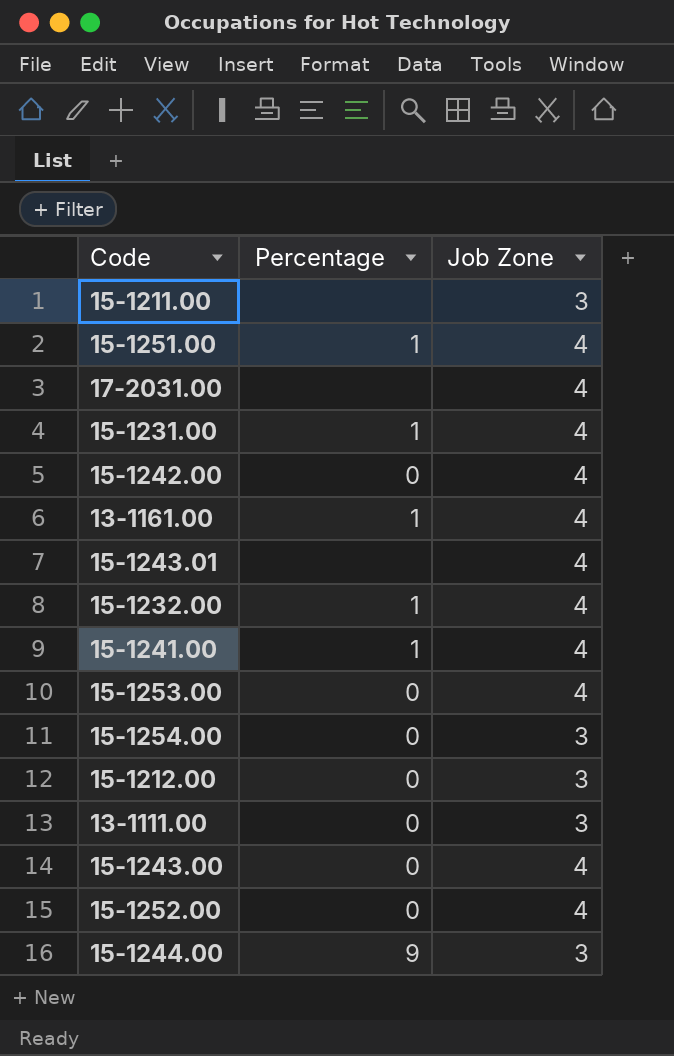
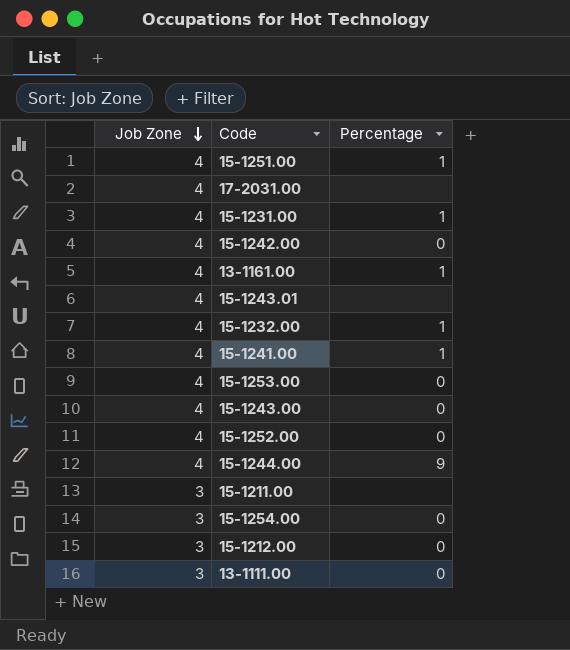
row order: none -> Job Zone descending
column Job Zone | position: 3 -> 1
15-1244.00 | Job Zone: 3 -> 4

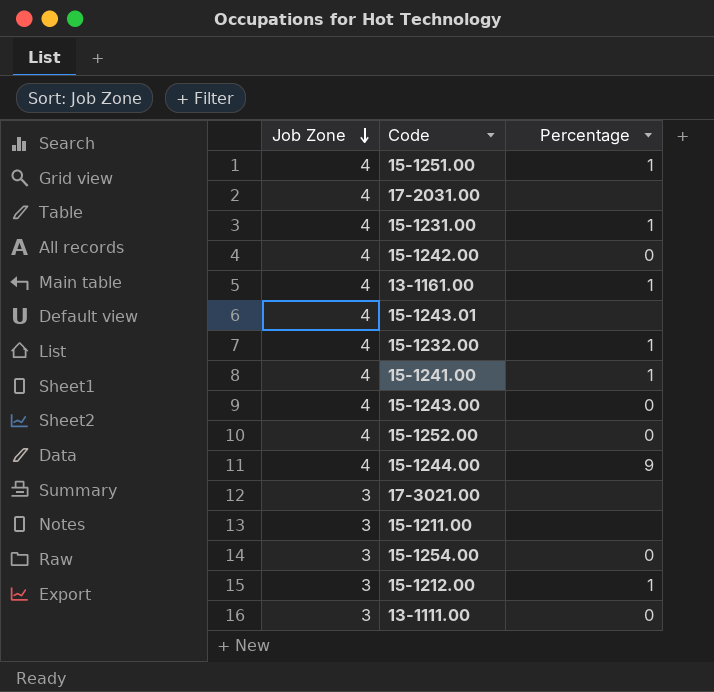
row 15-1253.00: 4 | 0 -> none
row 17-3021.00: none -> 3 | none
15-1212.00 | Percentage: 0 -> 1

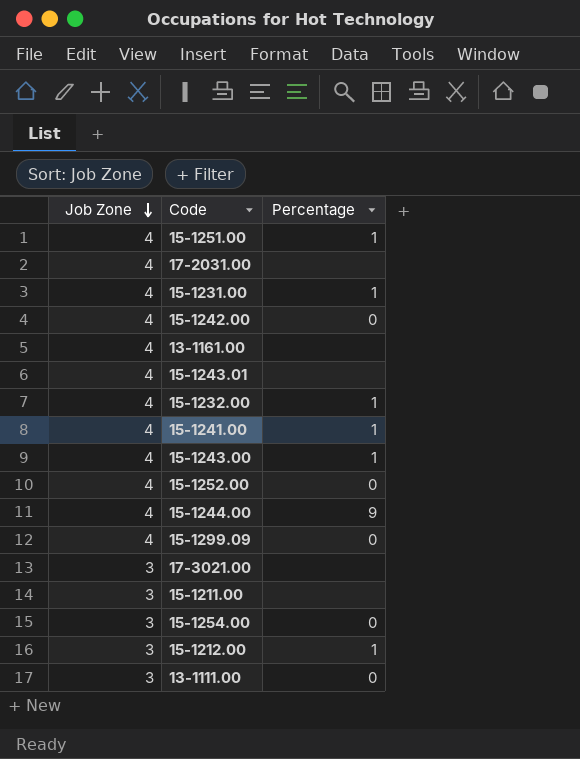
13-1161.00 | Percentage: 1 -> none
15-1243.00 | Percentage: 0 -> 1
row 15-1299.09: none -> 4 | 0

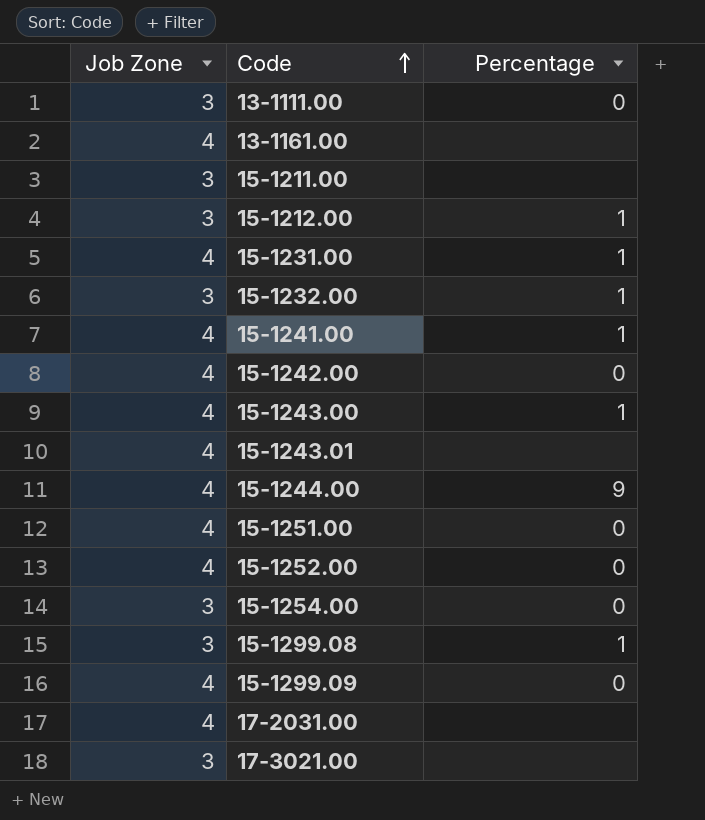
row order: Job Zone descending -> Code ascending
15-1232.00 | Job Zone: 4 -> 3
15-1251.00 | Percentage: 1 -> 0
row 15-1299.08: none -> 3 | 1

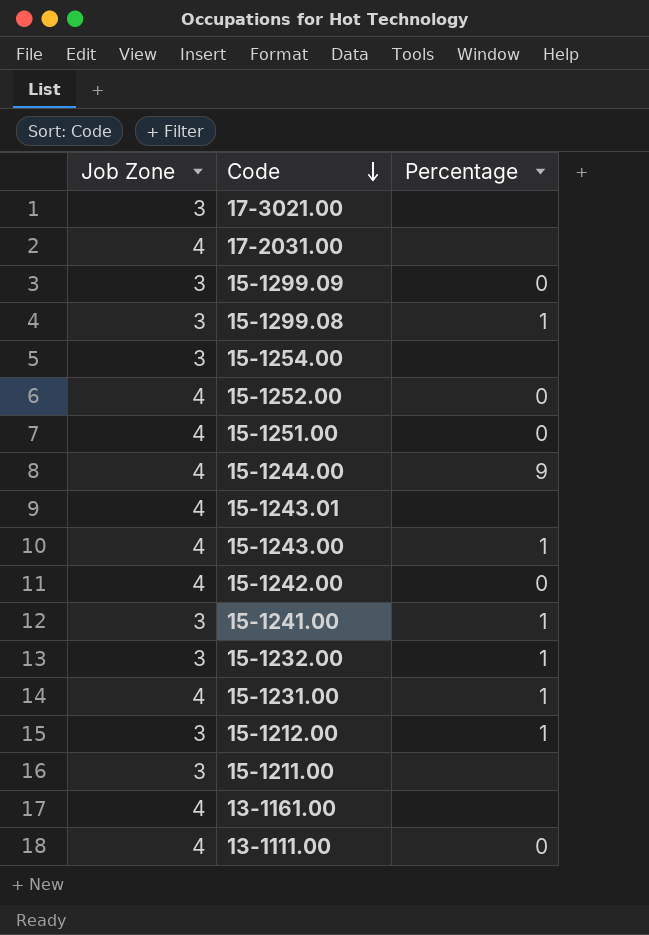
row order: Code ascending -> Code descending
15-1299.09 | Job Zone: 4 -> 3
15-1254.00 | Percentage: 0 -> none
15-1241.00 | Job Zone: 4 -> 3
13-1111.00 | Job Zone: 3 -> 4

